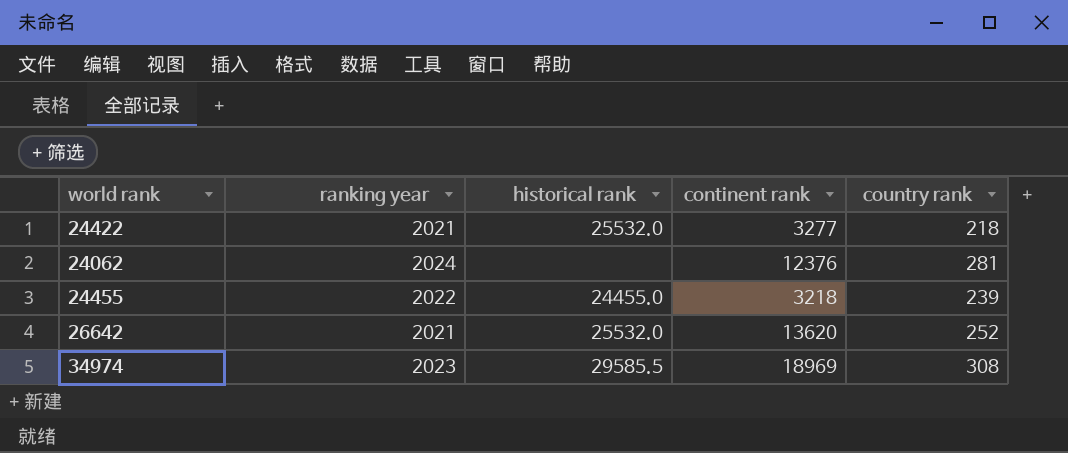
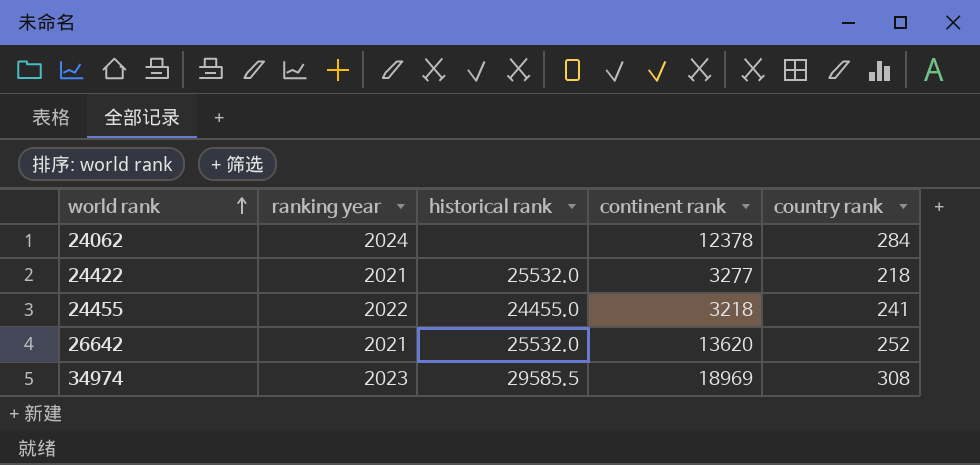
row order: none -> world rank ascending
24062 | continent rank: 12376 -> 12378
24062 | country rank: 281 -> 284
24455 | country rank: 239 -> 241

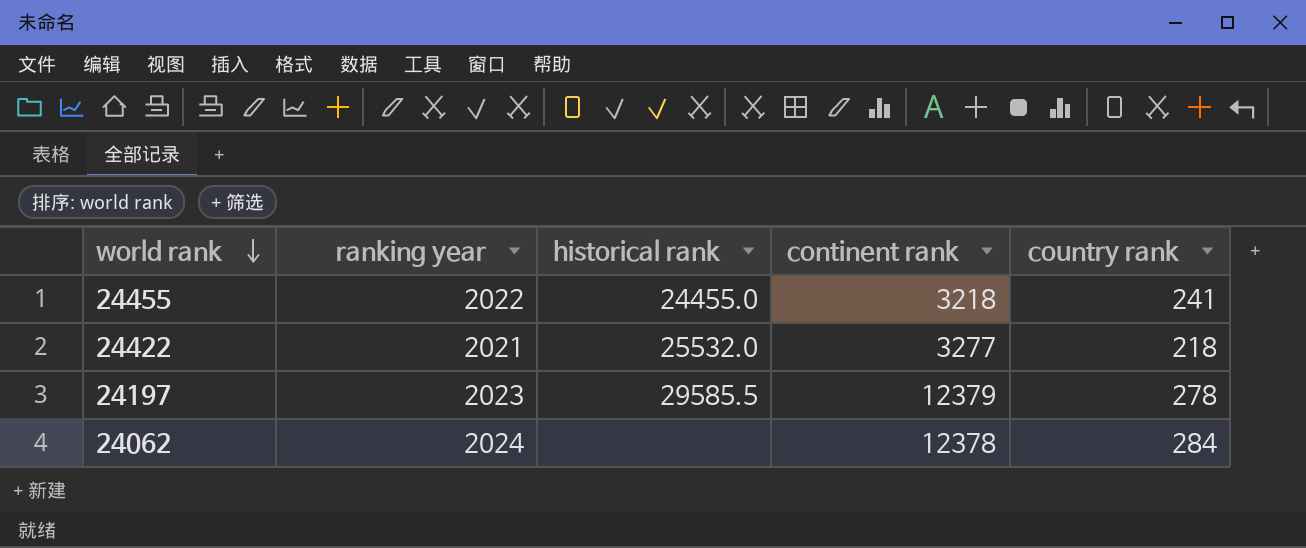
row order: world rank ascending -> world rank descending
row 26642: 2021 | 25532.0 | 13620 | 252 -> none
row 34974: 2023 | 29585.5 | 18969 | 308 -> none
row 24197: none -> 2023 | 29585.5 | 12379 | 278

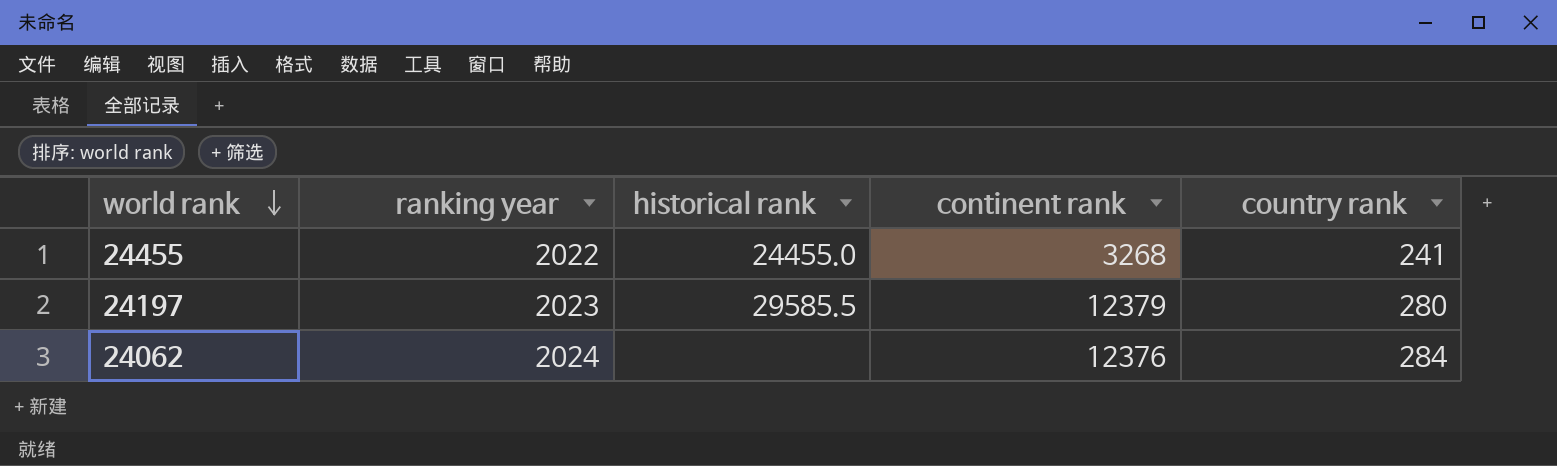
row 24422: 2021 | 25532.0 | 3277 | 218 -> none
24455 | continent rank: 3218 -> 3268
24197 | country rank: 278 -> 280
24062 | continent rank: 12378 -> 12376

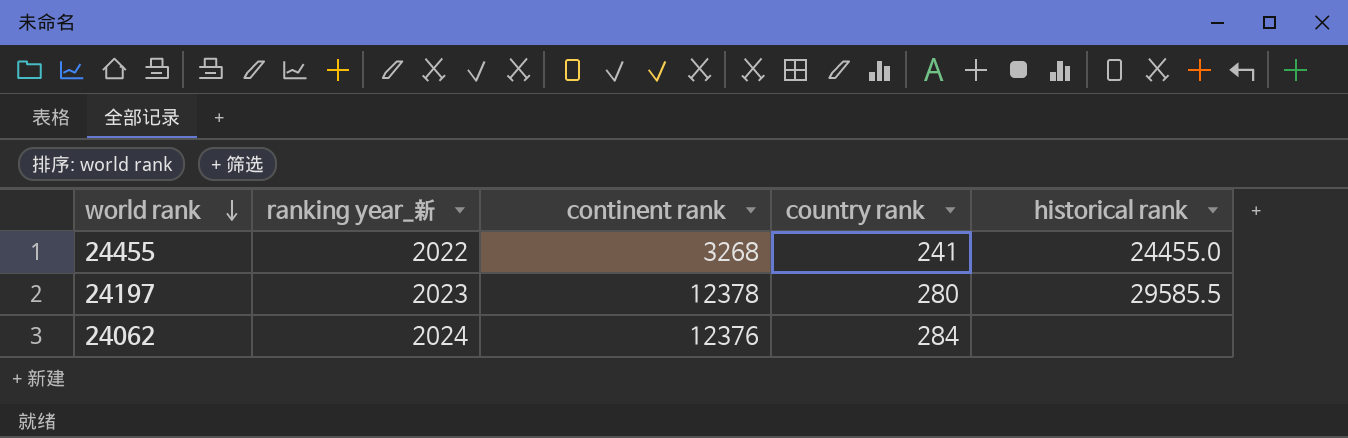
column name: ranking year -> ranking year_新
column historical rank | position: 3 -> 5
24197 | continent rank: 12379 -> 12378

